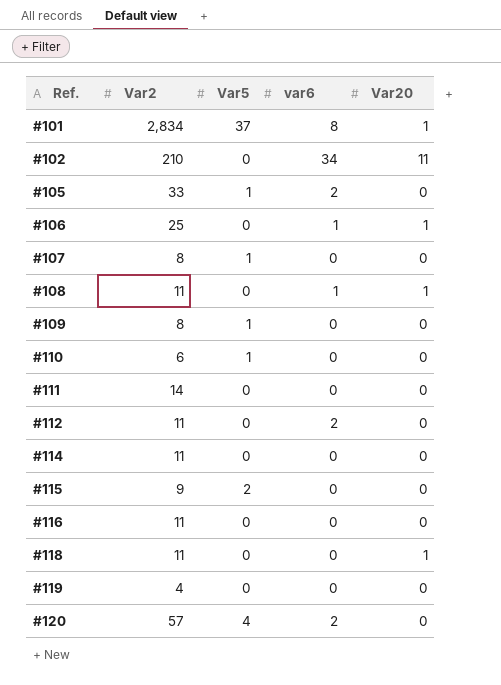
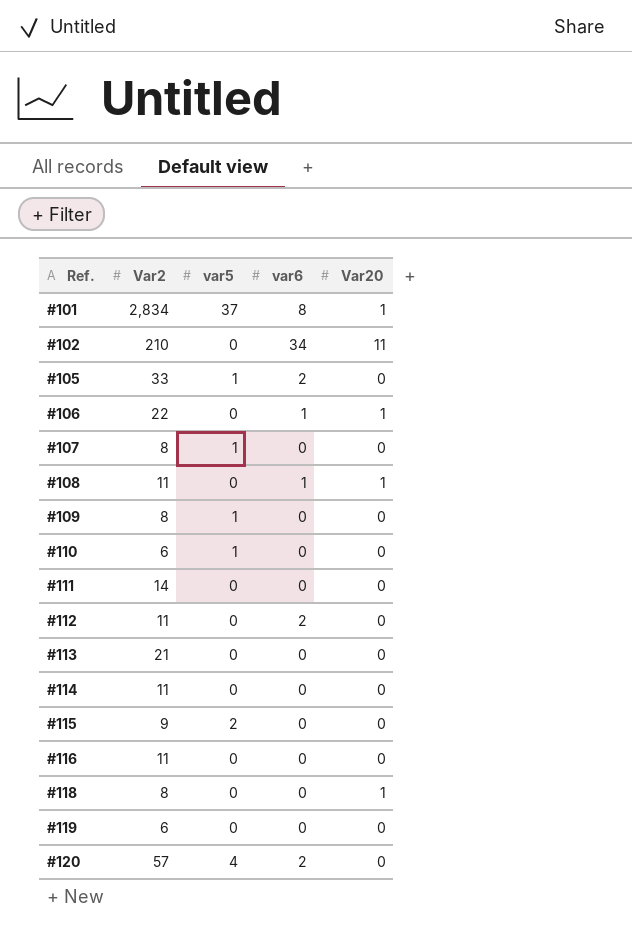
column name: Var5 -> var5
#106 | Var2: 25 -> 22
row #113: none -> 21 | 0 | 0 | 0
#118 | Var2: 11 -> 8
#119 | Var2: 4 -> 6

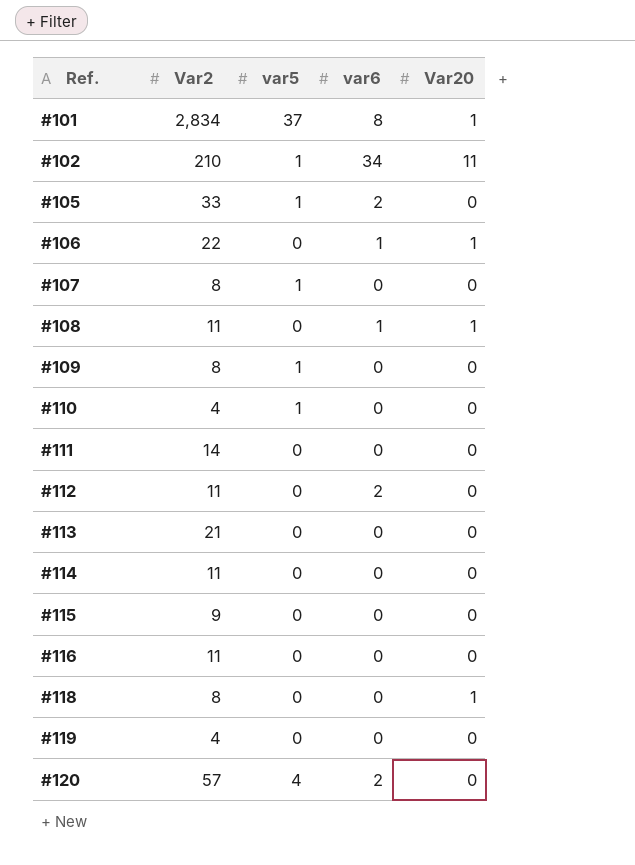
#102 | var5: 0 -> 1
#110 | Var2: 6 -> 4
#115 | var5: 2 -> 0
#119 | Var2: 6 -> 4

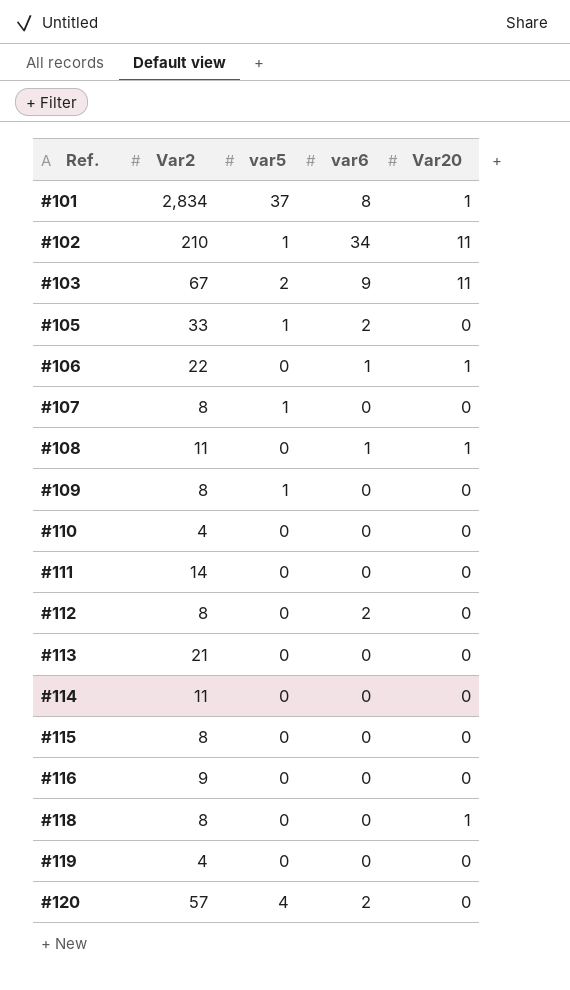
row #103: none -> 67 | 2 | 9 | 11
#110 | var5: 1 -> 0
#112 | Var2: 11 -> 8
#115 | Var2: 9 -> 8
#116 | Var2: 11 -> 9

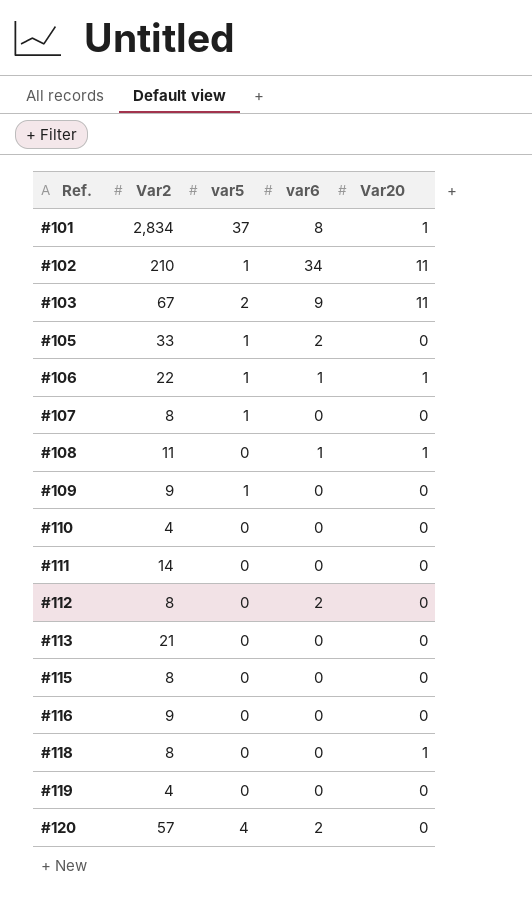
row #114: 11 | 0 | 0 | 0 -> none
#106 | var5: 0 -> 1
#109 | Var2: 8 -> 9

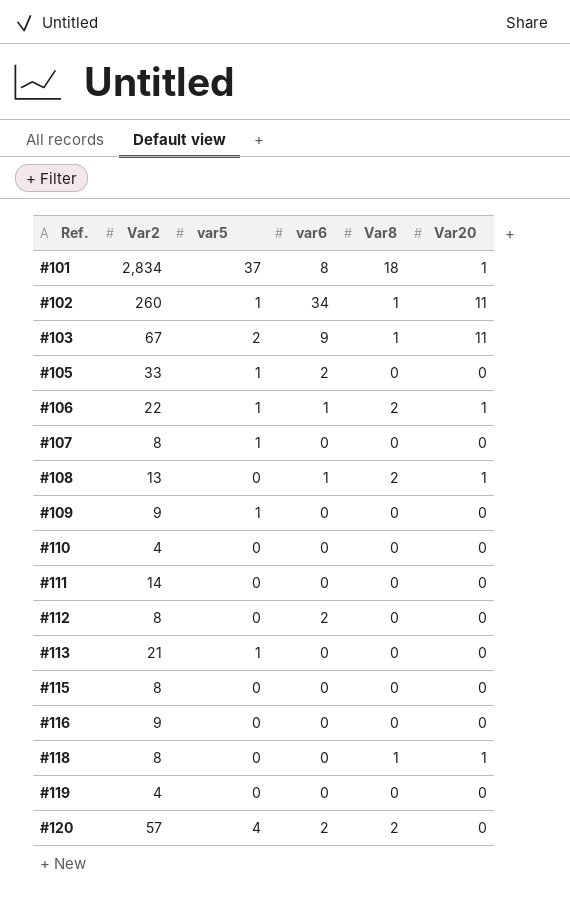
column Var8 | position: none -> 5
#102 | Var2: 210 -> 260
#108 | Var2: 11 -> 13
#113 | var5: 0 -> 1

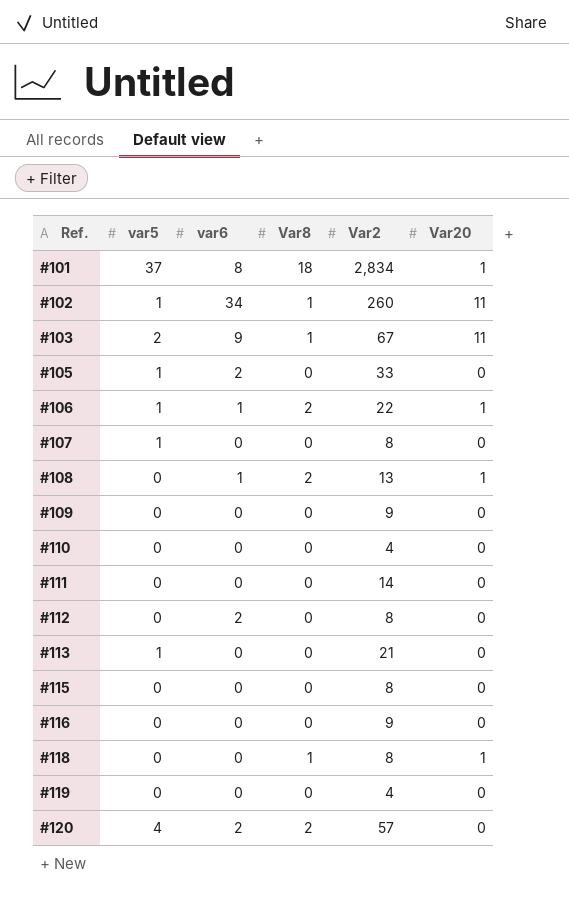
column Var2 | position: 2 -> 5
#109 | var5: 1 -> 0

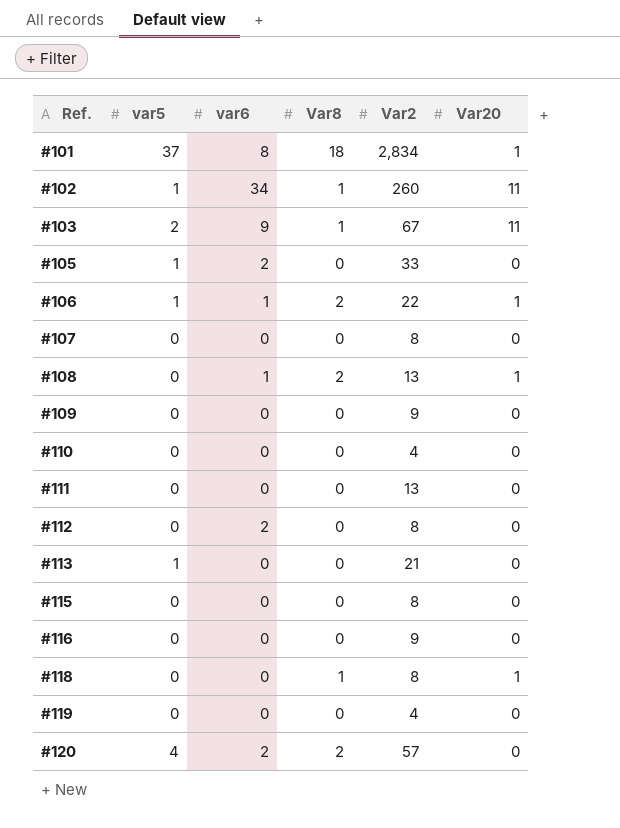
#107 | var5: 1 -> 0
#111 | Var2: 14 -> 13

